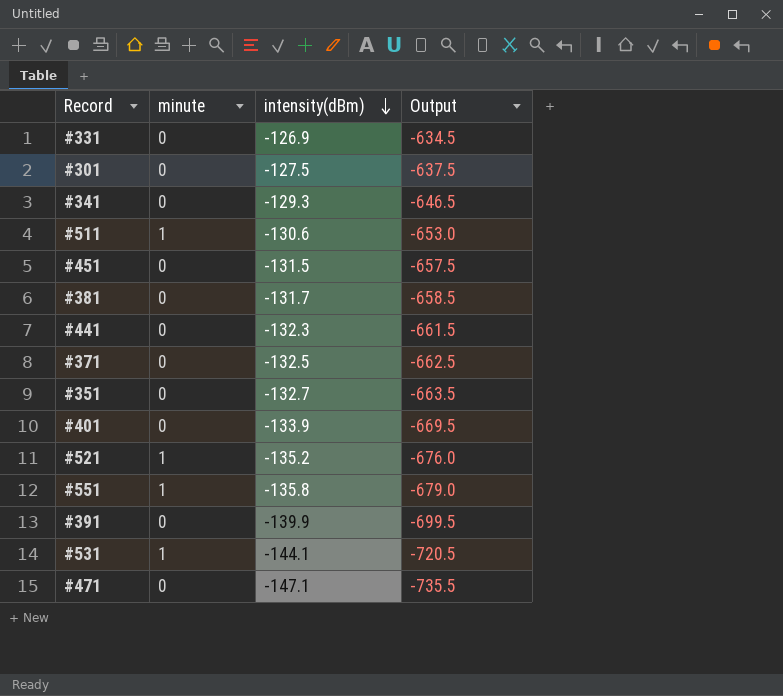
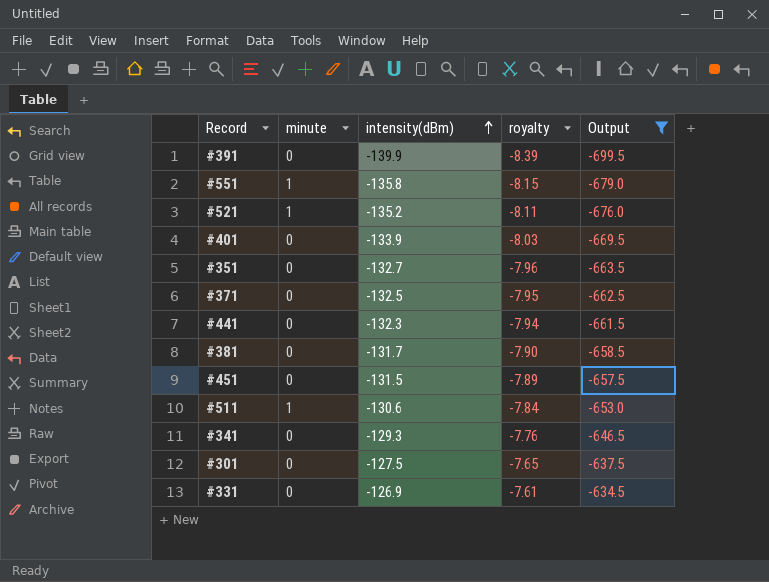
filter: none -> Output >= -699.5
row order: intensity(dBm) descending -> intensity(dBm) ascending
column royalty | formula: none -> [intensity(dBm)] * 0.06

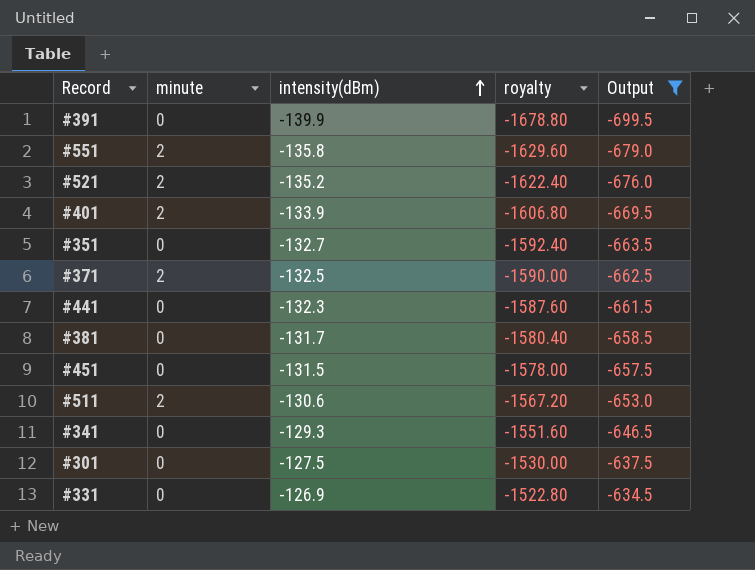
column royalty | formula: [intensity(dBm)] * 0.06 -> [intensity(dBm)] * 12
#551 | minute: 1 -> 2
#521 | minute: 1 -> 2
#401 | minute: 0 -> 2
#371 | minute: 0 -> 2
#511 | minute: 1 -> 2

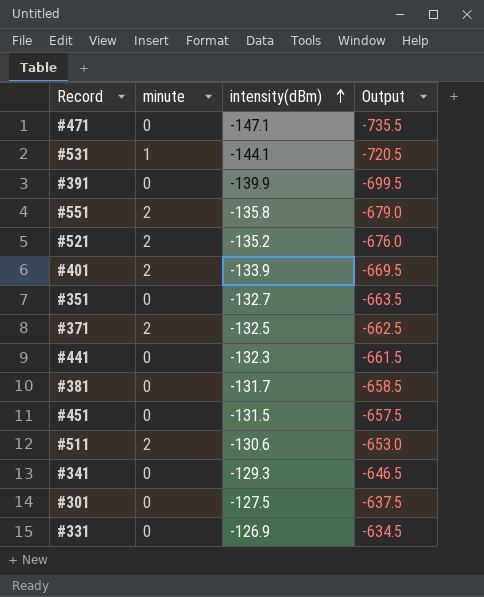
filter: Output >= -699.5 -> none
column royalty | formula: [intensity(dBm)] * 12 -> none

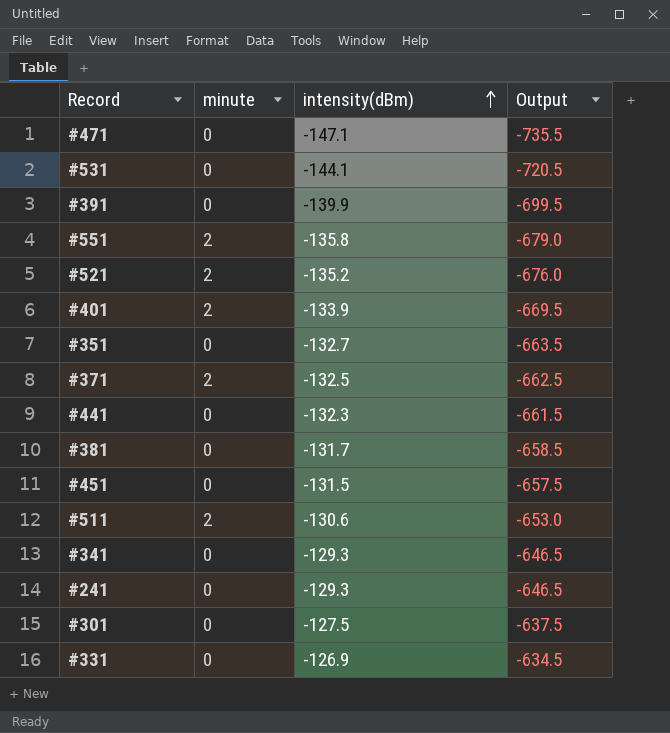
#531 | minute: 1 -> 0
row #241: none -> 0 | -129.3 | -646.5

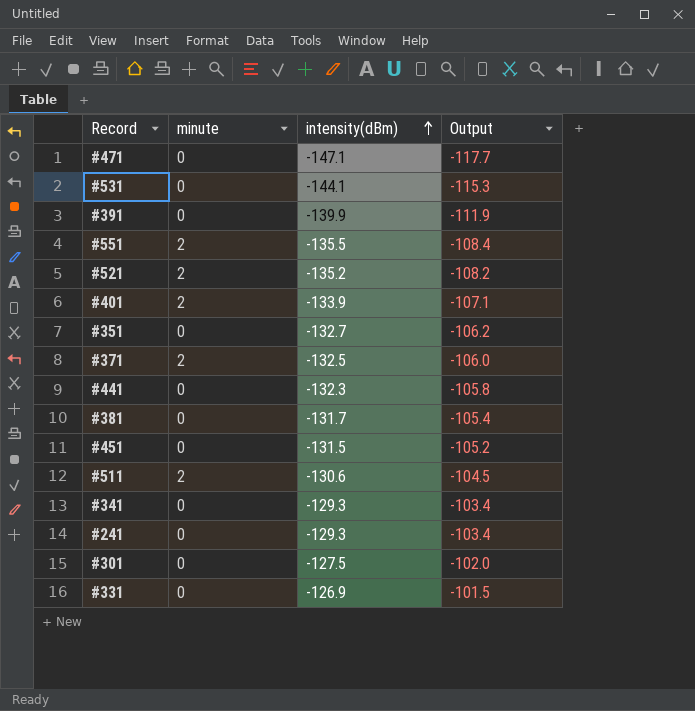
column Output | formula: [intensity(dBm)] * 5 -> [intensity(dBm)] * 0.8
#551 | intensity(dBm): -135.8 -> -135.5

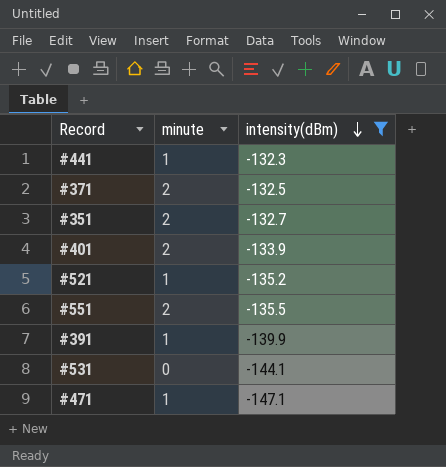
filter: none -> intensity(dBm) <= -132.3
row order: intensity(dBm) ascending -> intensity(dBm) descending
column Output | formula: [intensity(dBm)] * 0.8 -> none
#441 | minute: 0 -> 1
#351 | minute: 0 -> 2
#521 | minute: 2 -> 1
#391 | minute: 0 -> 1
#471 | minute: 0 -> 1

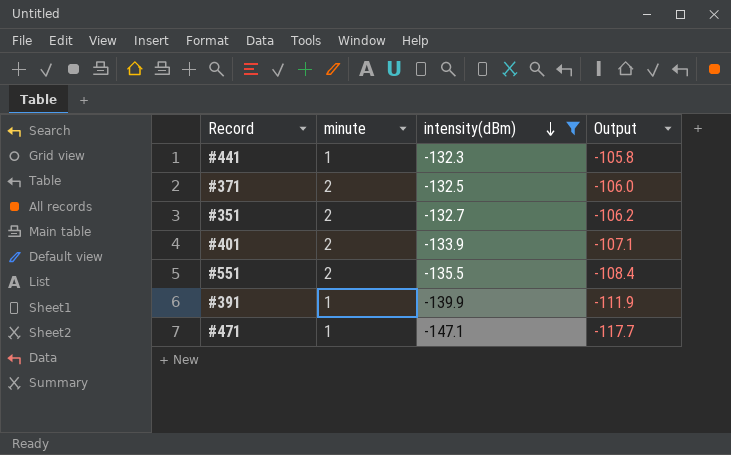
column Output | formula: none -> [intensity(dBm)] * 0.8
row #521: 1 | -135.2 -> none
row #531: 0 | -144.1 -> none

